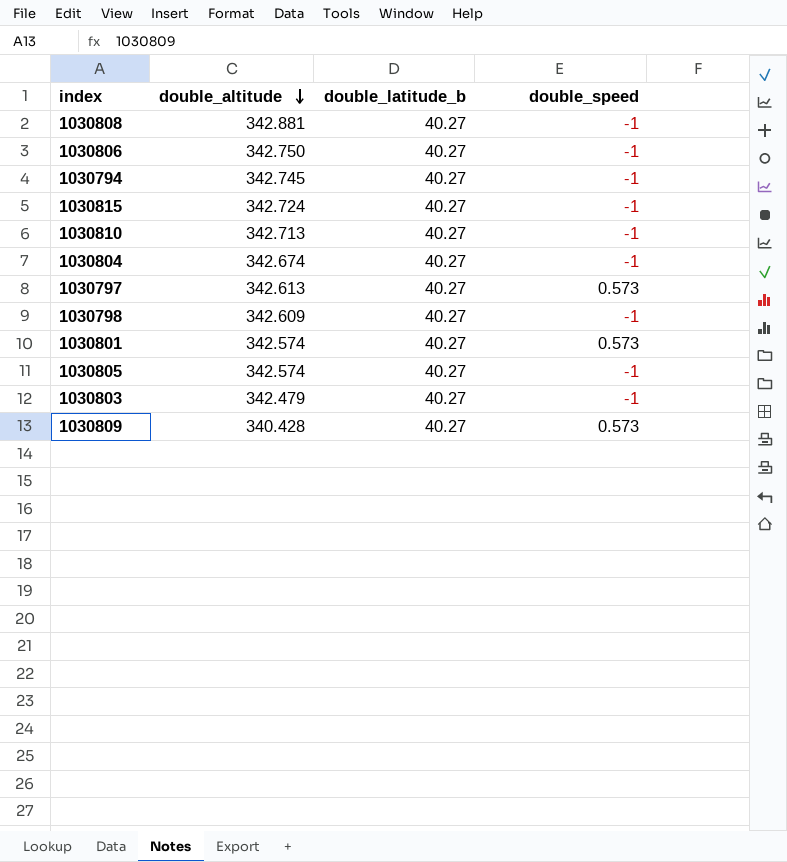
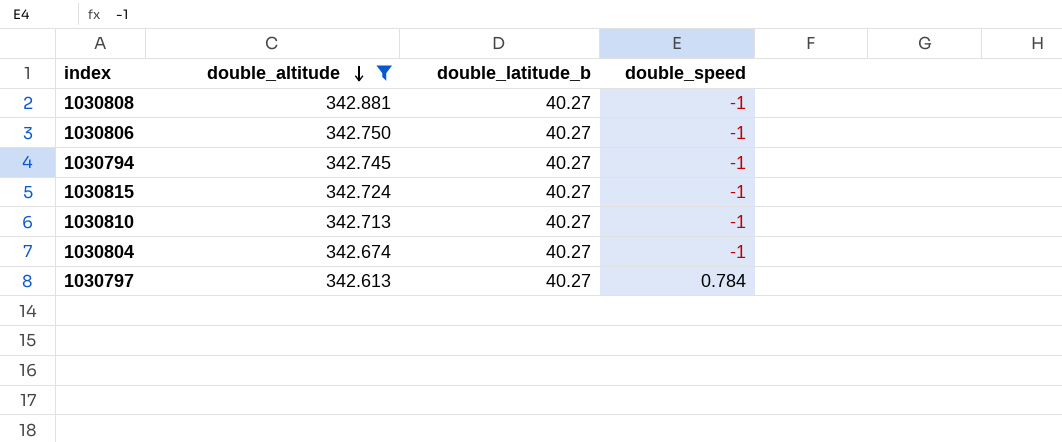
filter: none -> double_altitude >= 342.613
1030797 | double_speed: 0.573 -> 0.784

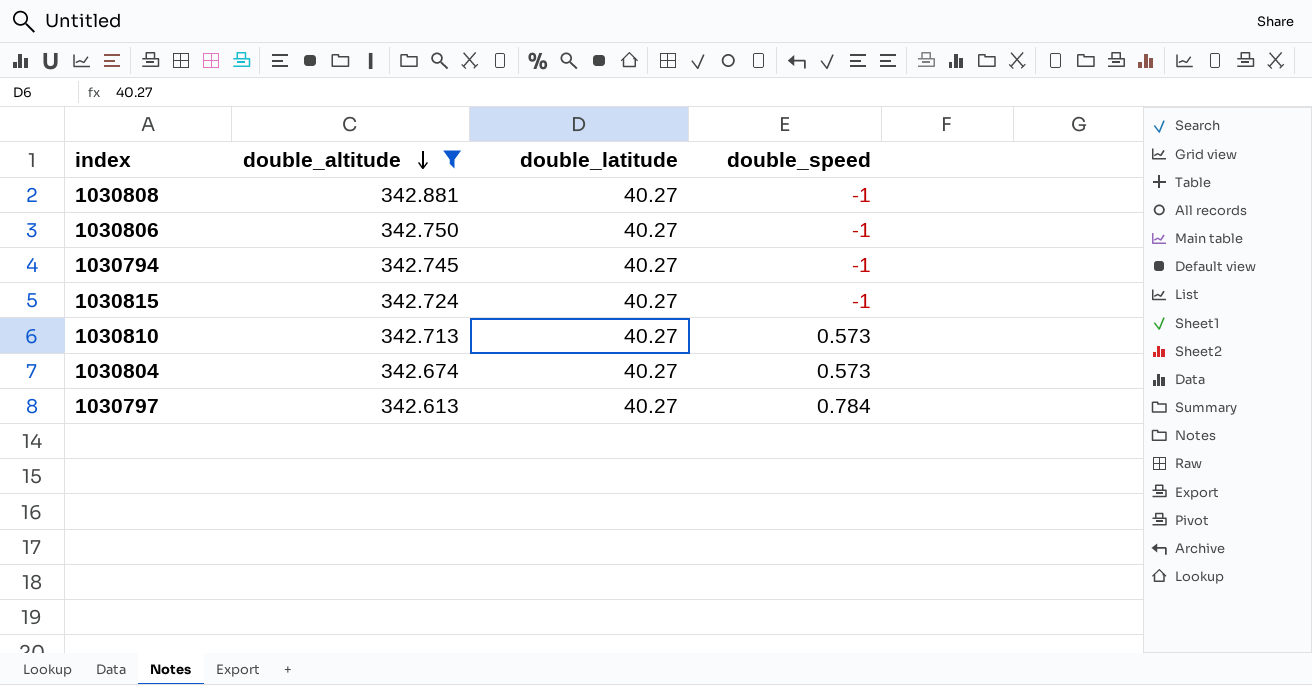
column name: double_latitude_b -> double_latitude
1030810 | double_speed: -1 -> 0.573
1030804 | double_speed: -1 -> 0.573

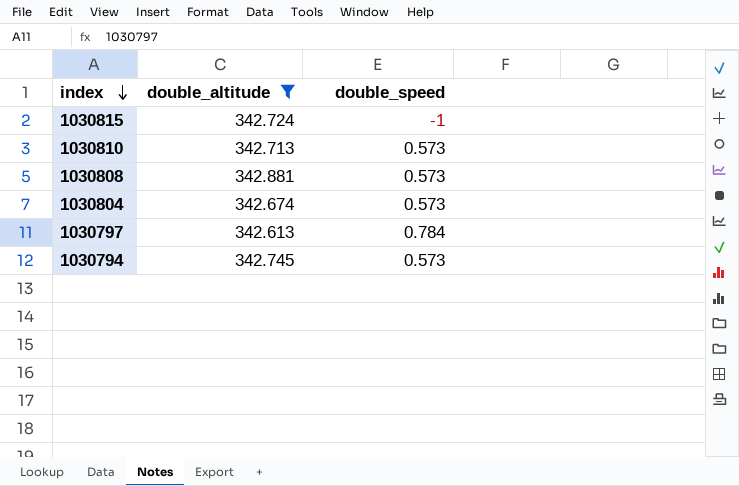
row order: double_altitude descending -> index descending
column double_latitude | position: 3 -> none
row 1030806: 342.750 | 40.27 | -1 -> none
1030808 | double_speed: -1 -> 0.573
1030794 | double_speed: -1 -> 0.573

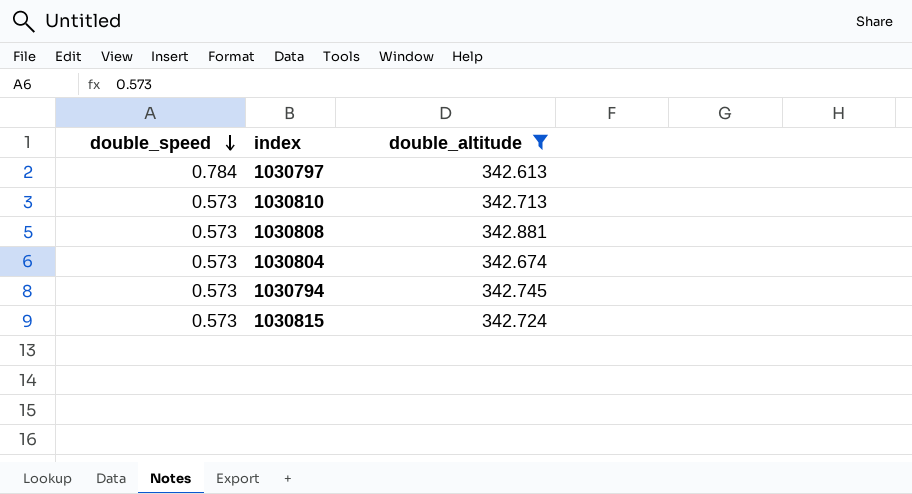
row order: index descending -> double_speed descending
column double_speed | position: 3 -> 1
1030815 | double_speed: -1 -> 0.573

